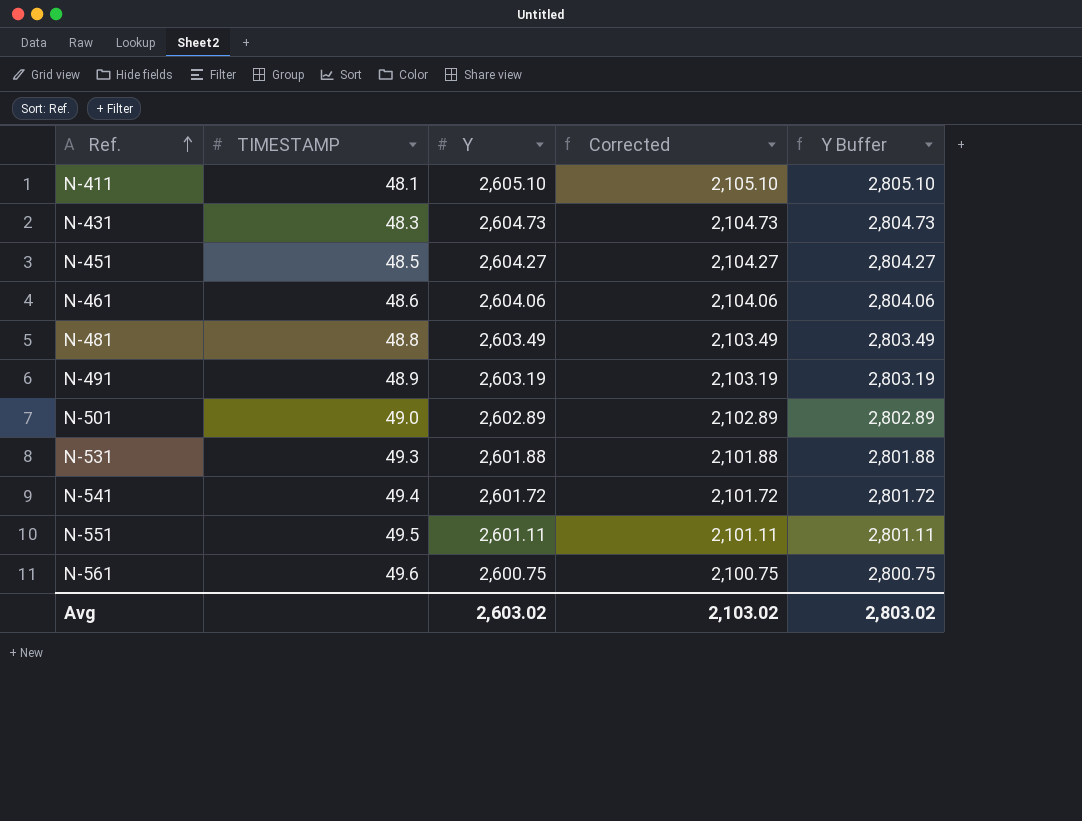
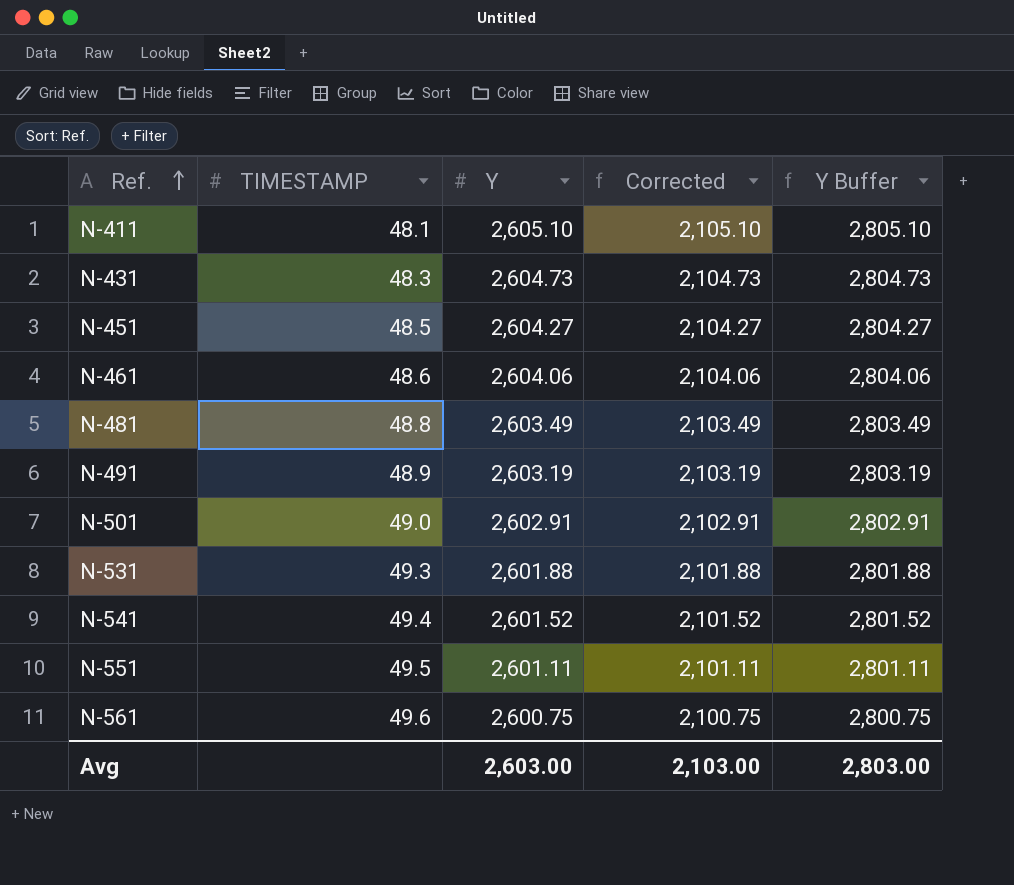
N-501 | Y: 2,602.89 -> 2,602.91
N-501 | Corrected: 2,102.89 -> 2,102.91
N-501 | Y Buffer: 2,802.89 -> 2,802.91
N-541 | Y: 2,601.72 -> 2,601.52
N-541 | Corrected: 2,101.72 -> 2,101.52
N-541 | Y Buffer: 2,801.72 -> 2,801.52
Avg | Y: 2,603.02 -> 2,603.00
Avg | Corrected: 2,103.02 -> 2,103.00
Avg | Y Buffer: 2,803.02 -> 2,803.00

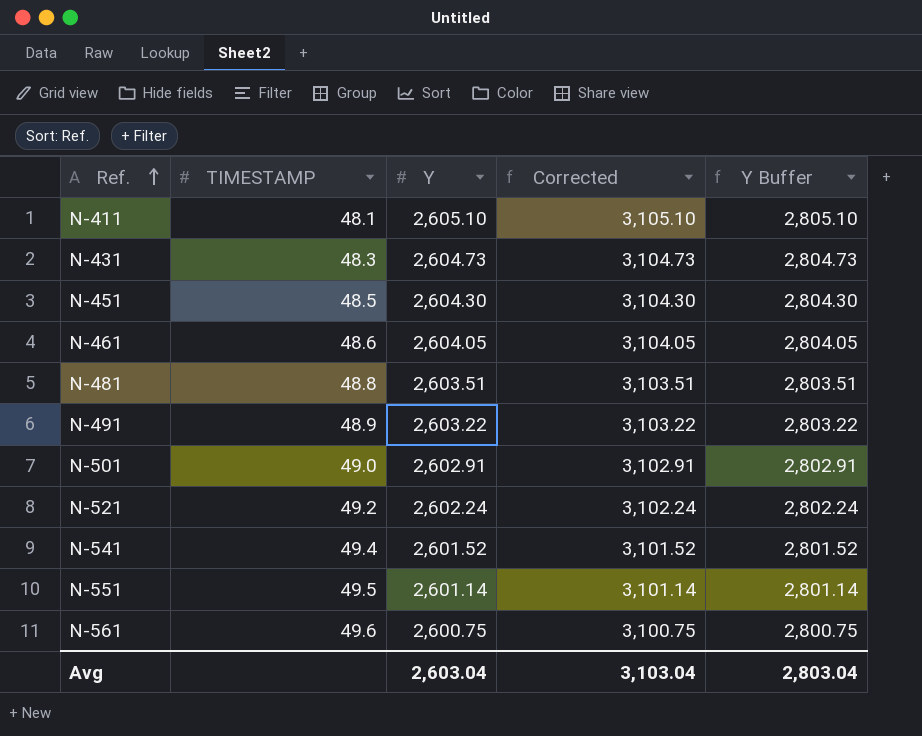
column Corrected | formula: [Y] - 500 -> [Y] + 500
row N-531: 49.3 | 2,601.88 | 2,101.88 | 2,801.88 -> none
N-451 | Y: 2,604.27 -> 2,604.30
N-451 | Y Buffer: 2,804.27 -> 2,804.30
N-461 | Y: 2,604.06 -> 2,604.05
N-461 | Y Buffer: 2,804.06 -> 2,804.05
N-481 | Y: 2,603.49 -> 2,603.51
N-481 | Y Buffer: 2,803.49 -> 2,803.51
N-491 | Y: 2,603.19 -> 2,603.22
N-491 | Y Buffer: 2,803.19 -> 2,803.22
row N-521: none -> 49.2 | 2,602.24 | 3,102.24 | 2,802.24
N-551 | Y: 2,601.11 -> 2,601.14
N-551 | Y Buffer: 2,801.11 -> 2,801.14
Avg | Y: 2,603.00 -> 2,603.04
Avg | Corrected: 2,103.00 -> 3,103.04
Avg | Y Buffer: 2,803.00 -> 2,803.04

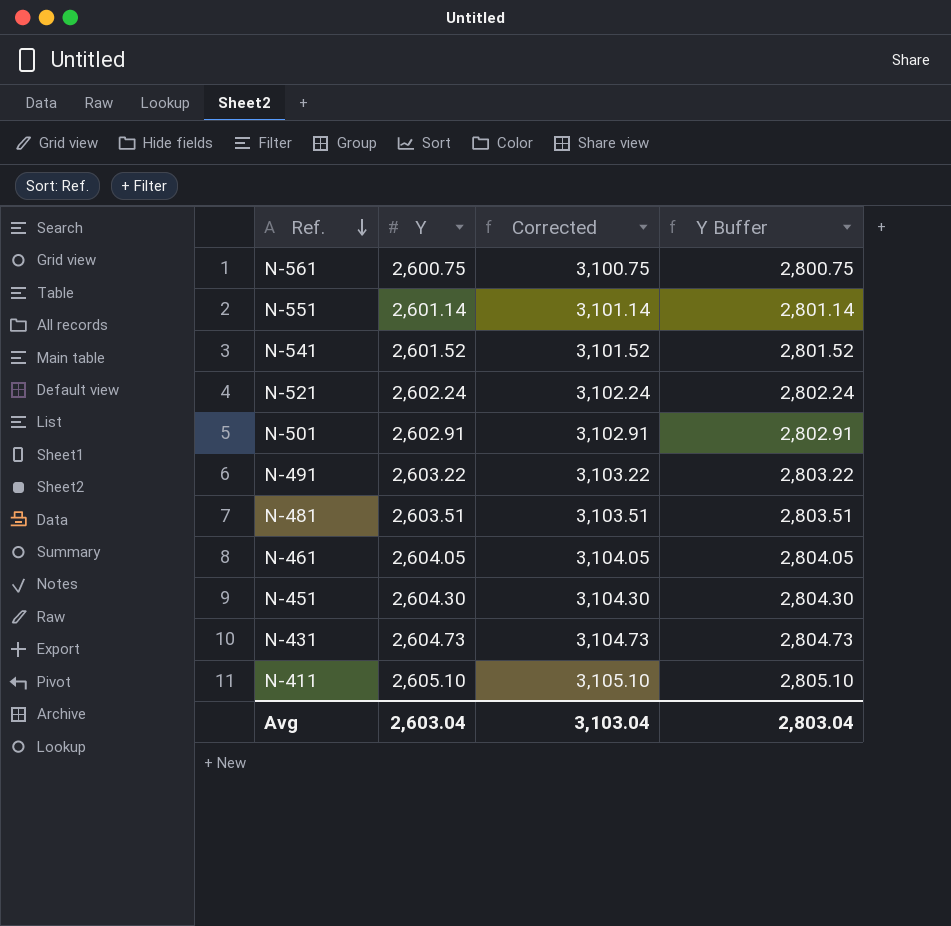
row order: Ref. ascending -> Ref. descending
column TIMESTAMP | position: 2 -> none

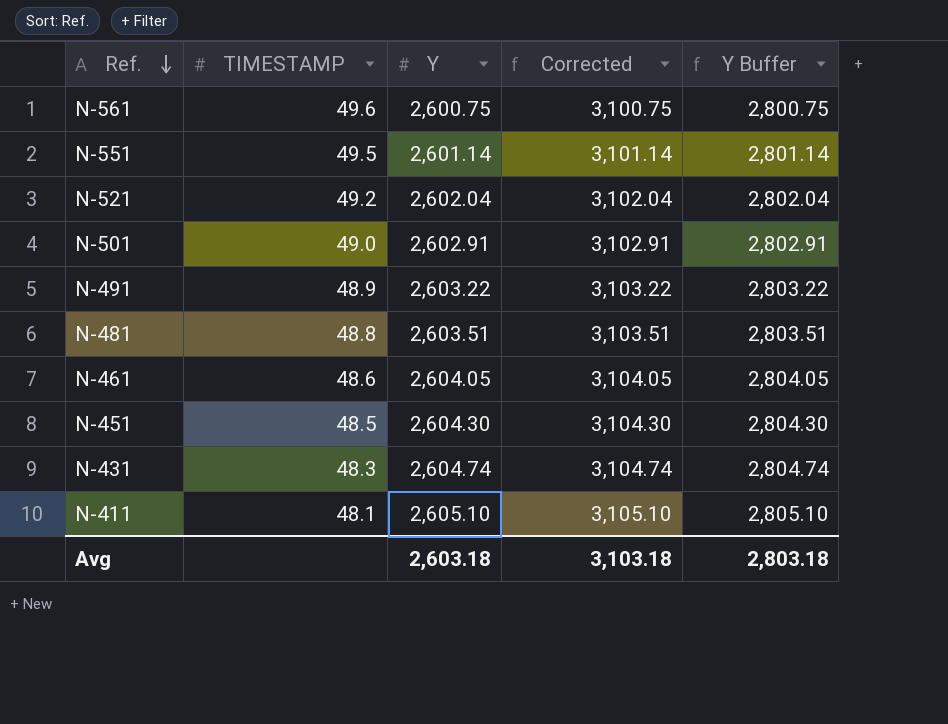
column TIMESTAMP | position: none -> 2
row N-541: 2,601.52 | 3,101.52 | 2,801.52 -> none
N-521 | Y: 2,602.24 -> 2,602.04
N-521 | Corrected: 3,102.24 -> 3,102.04
N-521 | Y Buffer: 2,802.24 -> 2,802.04
N-431 | Y: 2,604.73 -> 2,604.74
N-431 | Corrected: 3,104.73 -> 3,104.74
N-431 | Y Buffer: 2,804.73 -> 2,804.74
Avg | Y: 2,603.04 -> 2,603.18
Avg | Corrected: 3,103.04 -> 3,103.18
Avg | Y Buffer: 2,803.04 -> 2,803.18

